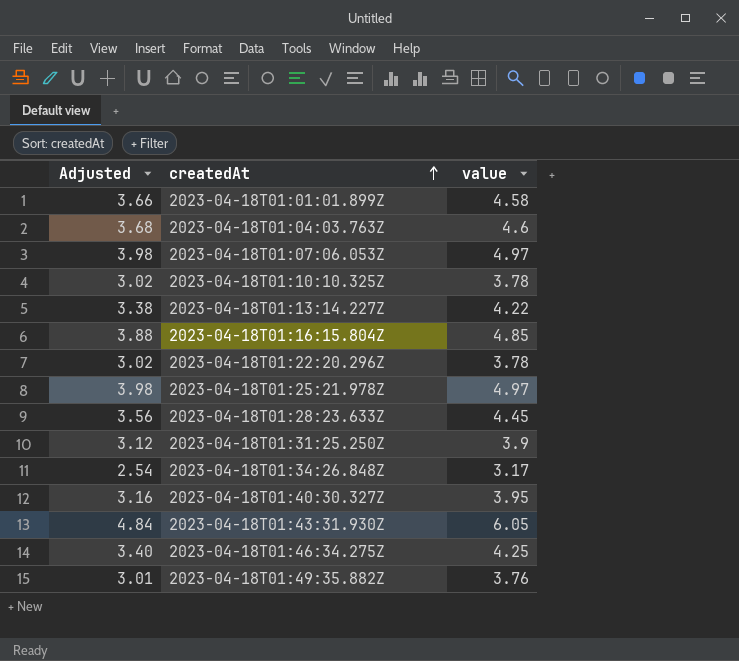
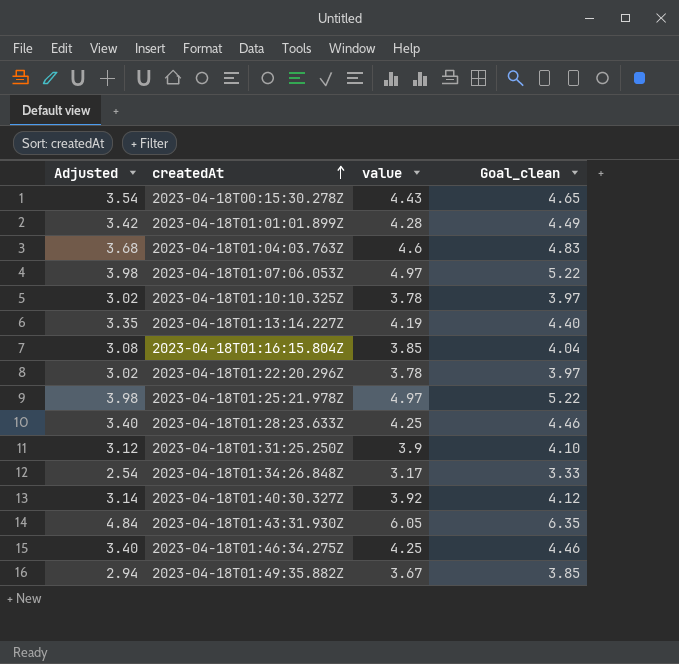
column Goal_clean | formula: none -> [value] * 1.05
row 2023-04-18T00:15:30.278Z: none -> 3.54 | 4.43 | 4.65
2023-04-18T01:01:01.899Z | Adjusted: 3.66 -> 3.42
2023-04-18T01:01:01.899Z | value: 4.58 -> 4.28
2023-04-18T01:13:14.227Z | Adjusted: 3.38 -> 3.35
2023-04-18T01:13:14.227Z | value: 4.22 -> 4.19
2023-04-18T01:16:15.804Z | Adjusted: 3.88 -> 3.08
2023-04-18T01:16:15.804Z | value: 4.85 -> 3.85
2023-04-18T01:28:23.633Z | Adjusted: 3.56 -> 3.40
2023-04-18T01:28:23.633Z | value: 4.45 -> 4.25
2023-04-18T01:40:30.327Z | Adjusted: 3.16 -> 3.14
2023-04-18T01:40:30.327Z | value: 3.95 -> 3.92
2023-04-18T01:49:35.882Z | Adjusted: 3.01 -> 2.94
2023-04-18T01:49:35.882Z | value: 3.76 -> 3.67

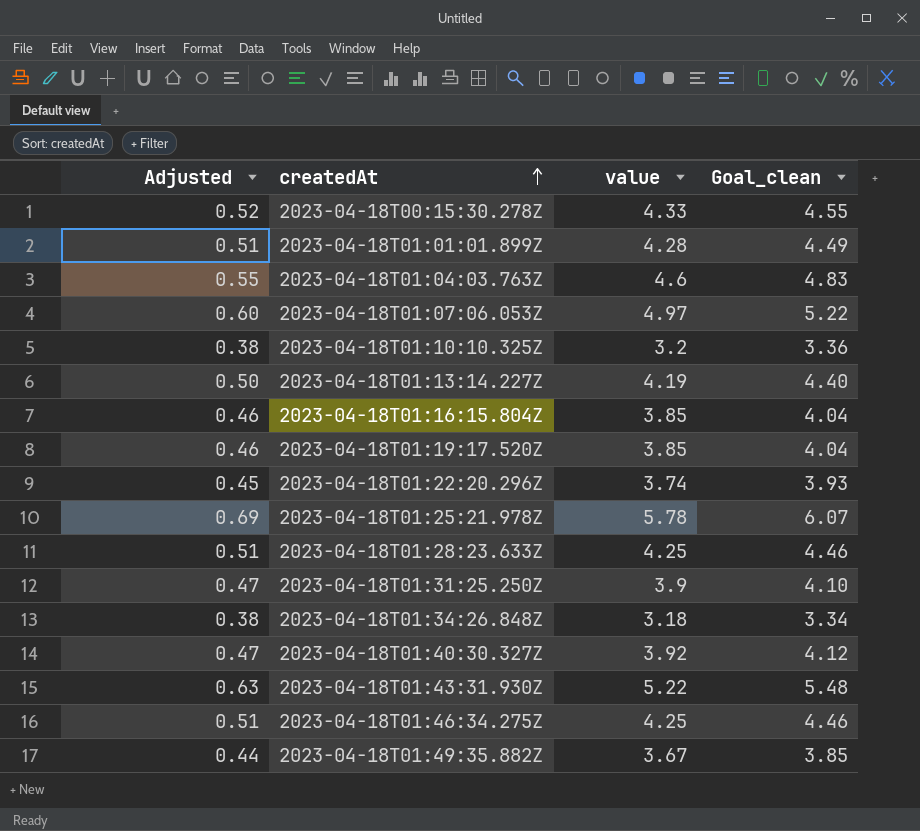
column Adjusted | formula: [value] * 0.8 -> [value] * 0.12
2023-04-18T00:15:30.278Z | value: 4.43 -> 4.33
2023-04-18T00:15:30.278Z | Goal_clean: 4.65 -> 4.55
2023-04-18T01:10:10.325Z | value: 3.78 -> 3.2
2023-04-18T01:10:10.325Z | Goal_clean: 3.97 -> 3.36
row 2023-04-18T01:19:17.520Z: none -> 0.46 | 3.85 | 4.04
2023-04-18T01:22:20.296Z | value: 3.78 -> 3.74
2023-04-18T01:22:20.296Z | Goal_clean: 3.97 -> 3.93
2023-04-18T01:25:21.978Z | value: 4.97 -> 5.78
2023-04-18T01:25:21.978Z | Goal_clean: 5.22 -> 6.07
2023-04-18T01:34:26.848Z | value: 3.17 -> 3.18
2023-04-18T01:34:26.848Z | Goal_clean: 3.33 -> 3.34
2023-04-18T01:43:31.930Z | value: 6.05 -> 5.22
2023-04-18T01:43:31.930Z | Goal_clean: 6.35 -> 5.48

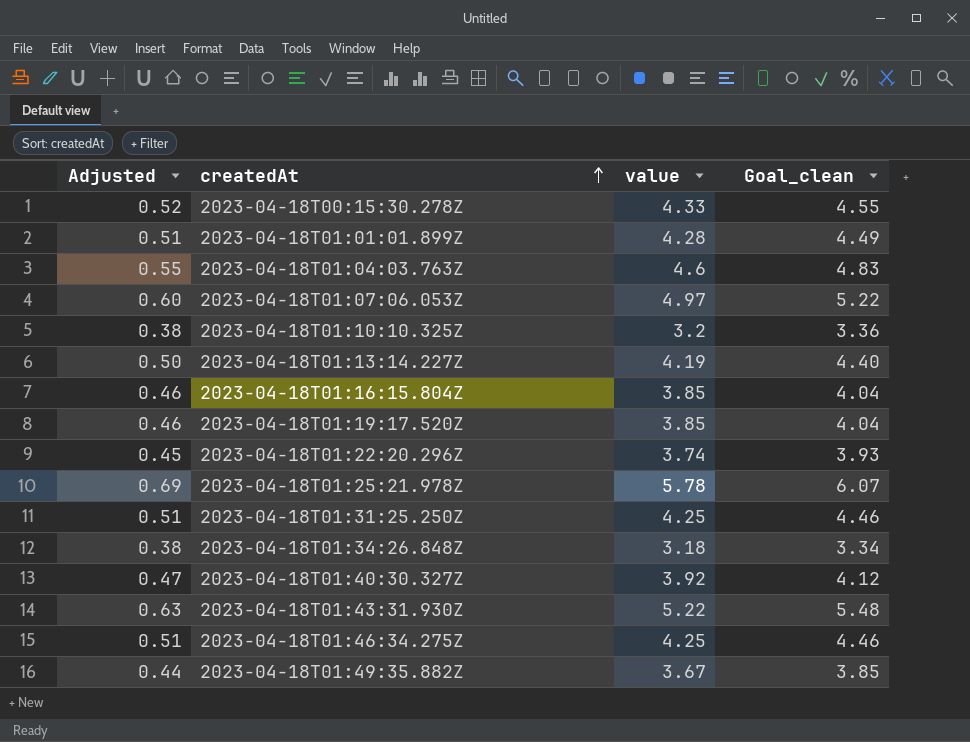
row 2023-04-18T01:28:23.633Z: 0.51 | 4.25 | 4.46 -> none
2023-04-18T01:31:25.250Z | Adjusted: 0.47 -> 0.51
2023-04-18T01:31:25.250Z | value: 3.9 -> 4.25
2023-04-18T01:31:25.250Z | Goal_clean: 4.10 -> 4.46

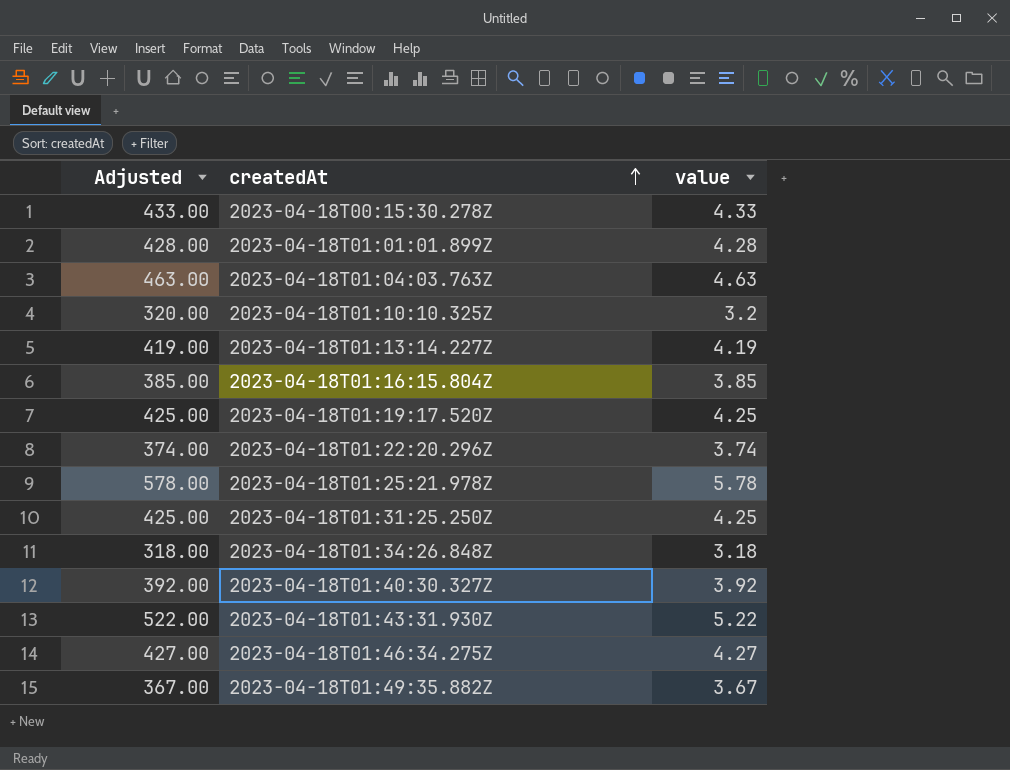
column Goal_clean | formula: [value] * 1.05 -> none
column Adjusted | formula: [value] * 0.12 -> [value] * 100
row 2023-04-18T01:07:06.053Z: 0.60 | 4.97 | 5.22 -> none
2023-04-18T01:04:03.763Z | value: 4.6 -> 4.63
2023-04-18T01:19:17.520Z | value: 3.85 -> 4.25
2023-04-18T01:46:34.275Z | value: 4.25 -> 4.27

